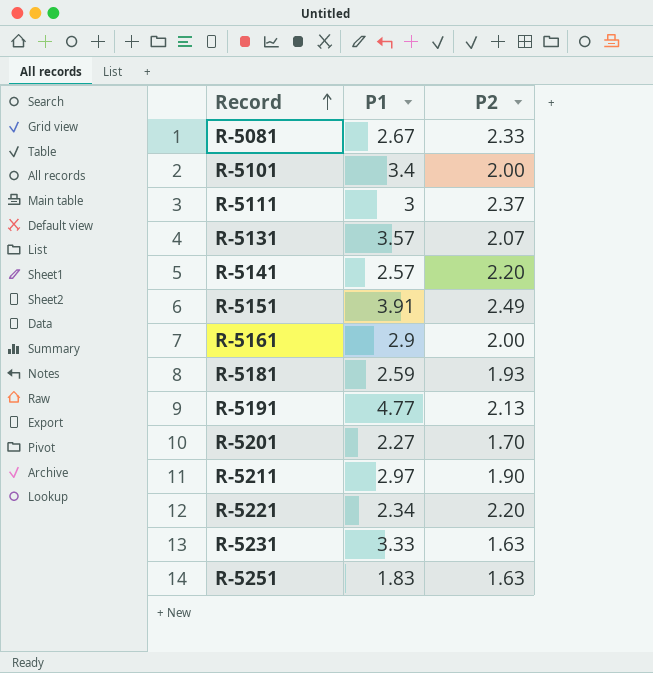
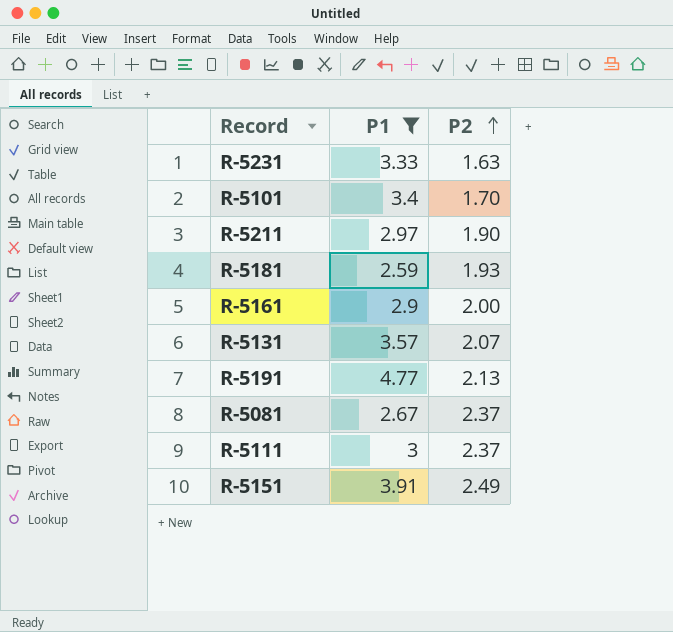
filter: none -> P1 >= 2.59
row order: Record ascending -> P2 ascending
R-5101 | P2: 2.00 -> 1.70
R-5081 | P2: 2.33 -> 2.37

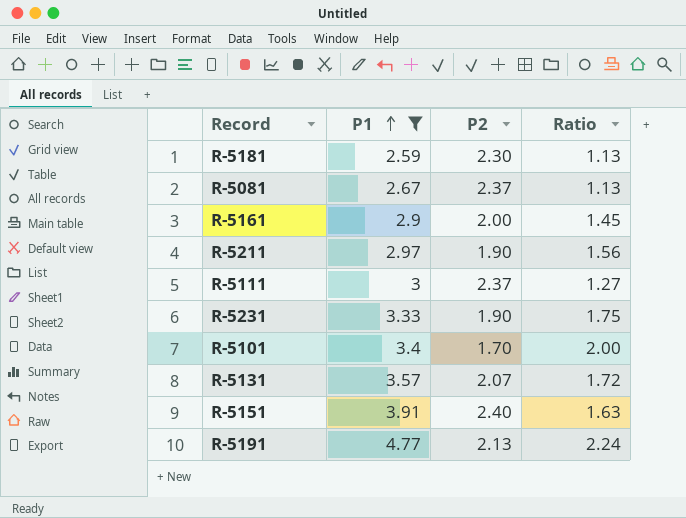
row order: P2 ascending -> P1 ascending
column Ratio | formula: none -> [P1] / [P2]
R-5181 | P2: 1.93 -> 2.30
R-5231 | P2: 1.63 -> 1.90
R-5151 | P2: 2.49 -> 2.40

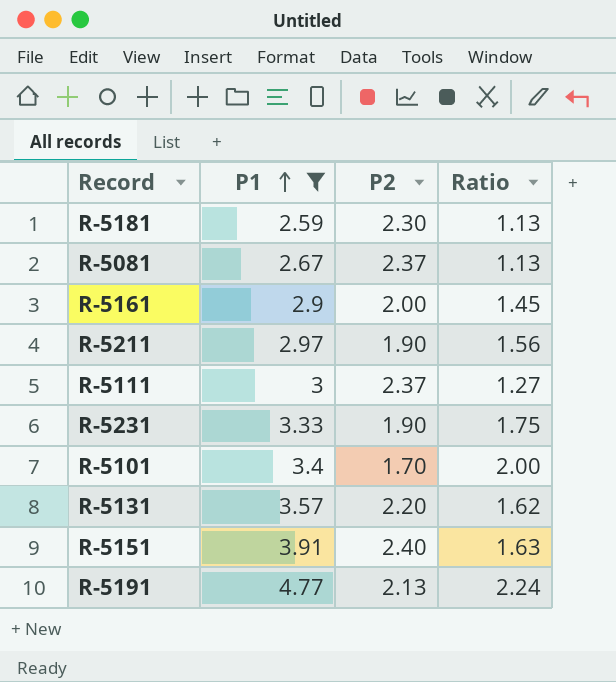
R-5131 | P2: 2.07 -> 2.20
R-5131 | Ratio: 1.72 -> 1.62

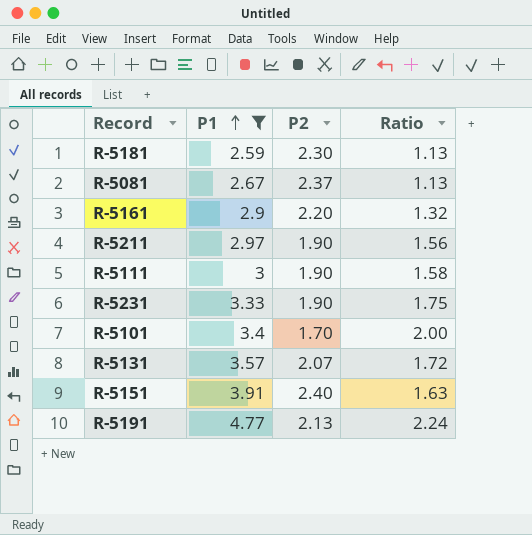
R-5161 | P2: 2.00 -> 2.20
R-5161 | Ratio: 1.45 -> 1.32
R-5111 | P2: 2.37 -> 1.90
R-5111 | Ratio: 1.27 -> 1.58
R-5131 | P2: 2.20 -> 2.07
R-5131 | Ratio: 1.62 -> 1.72

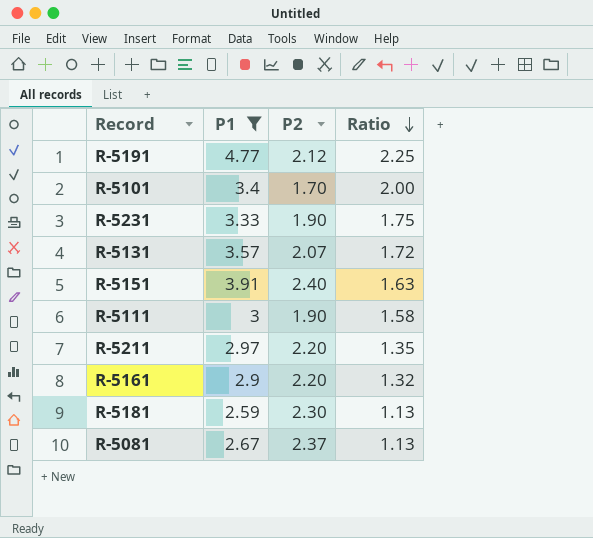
row order: P1 ascending -> Ratio descending
R-5191 | P2: 2.13 -> 2.12
R-5191 | Ratio: 2.24 -> 2.25
R-5211 | P2: 1.90 -> 2.20
R-5211 | Ratio: 1.56 -> 1.35

